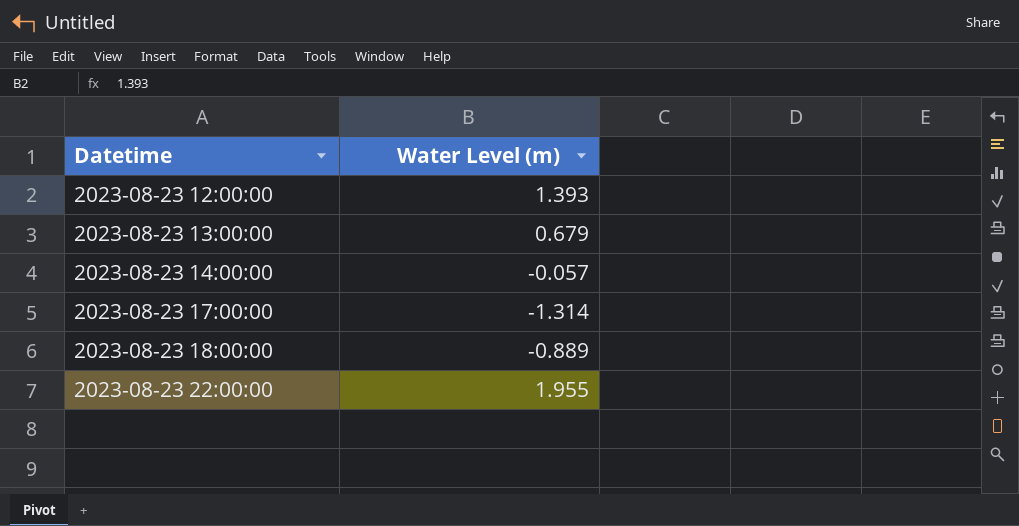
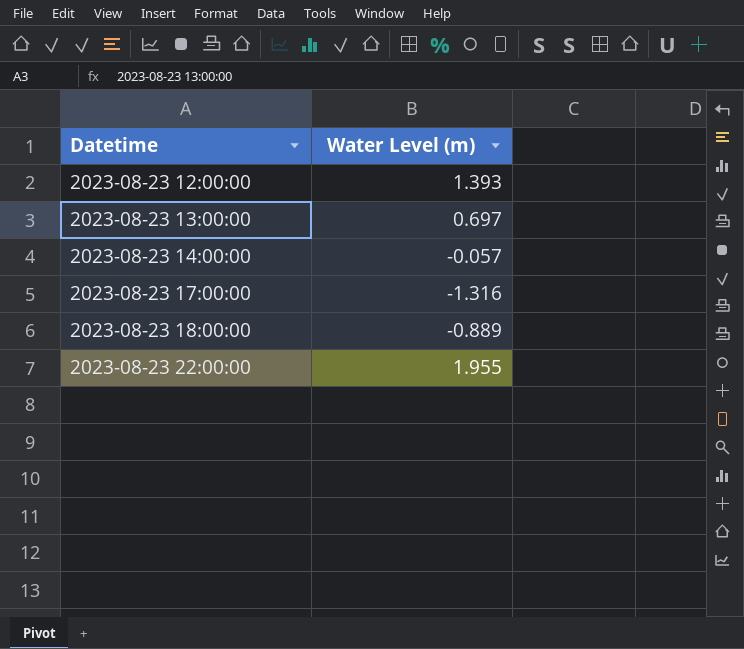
2023-08-23 13:00:00 | Water Level (m): 0.679 -> 0.697
2023-08-23 17:00:00 | Water Level (m): -1.314 -> -1.316

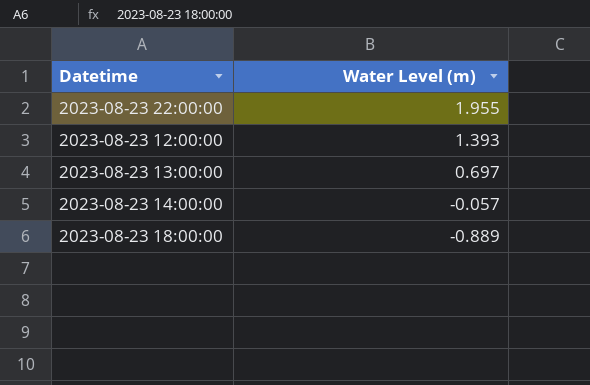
row order: Datetime ascending -> Water Level (m) descending
row 2023-08-23 17:00:00: -1.316 -> none

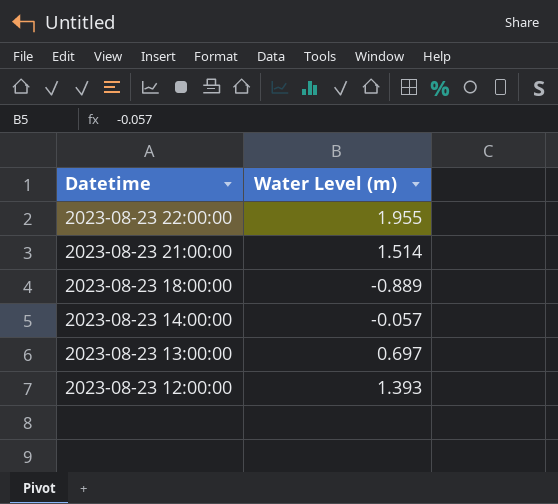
row order: Water Level (m) descending -> Datetime descending
row 2023-08-23 21:00:00: none -> 1.514

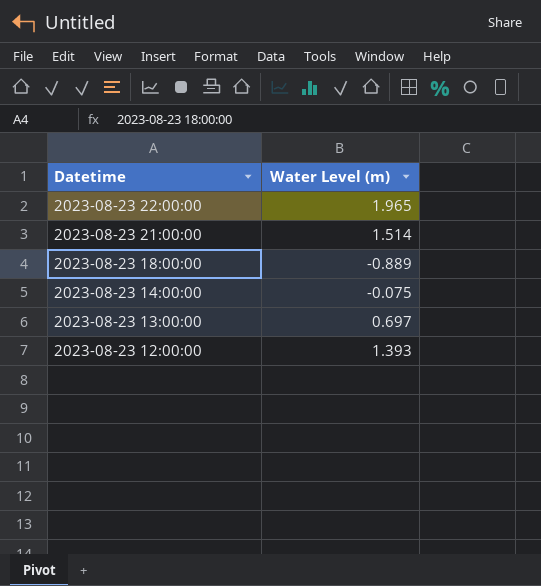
2023-08-23 22:00:00 | Water Level (m): 1.955 -> 1.965
2023-08-23 14:00:00 | Water Level (m): -0.057 -> -0.075

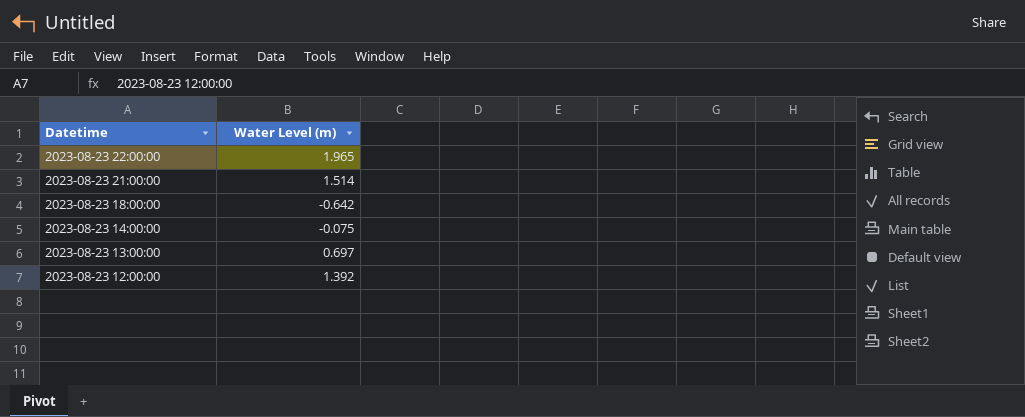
2023-08-23 18:00:00 | Water Level (m): -0.889 -> -0.642
2023-08-23 12:00:00 | Water Level (m): 1.393 -> 1.392

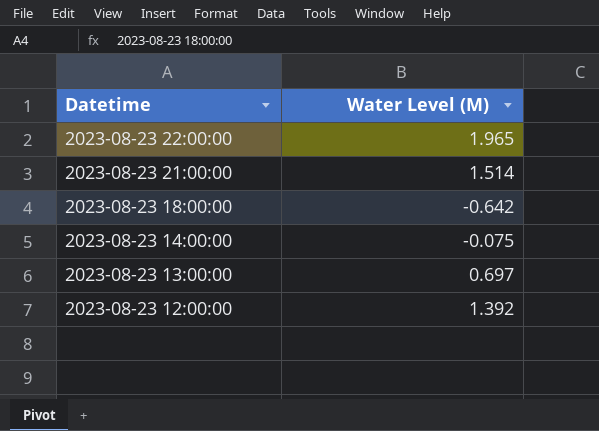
column name: Water Level (m) -> Water Level (M)

